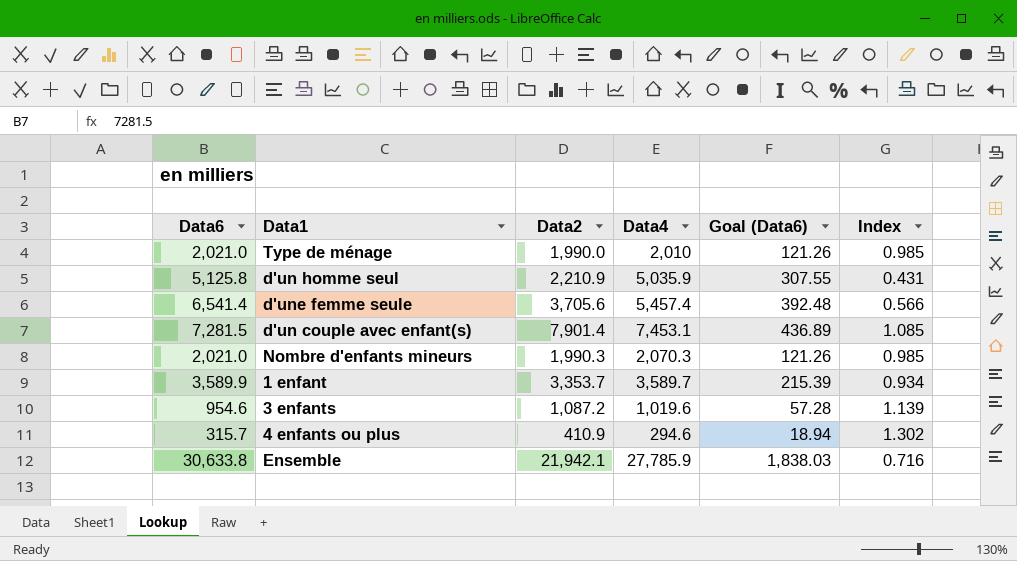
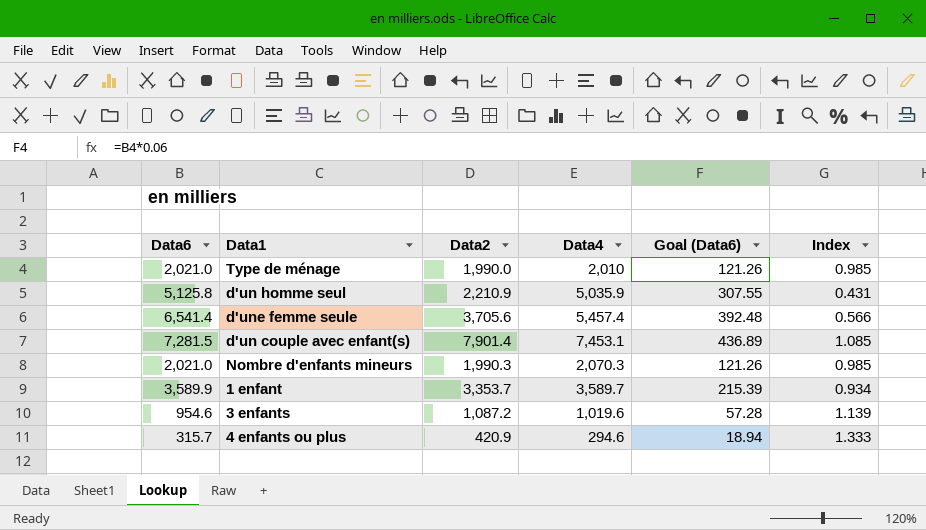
row Ensemble: 30,633.8 | 21,942.1 | 27,785.9 | 1,838.03 | 0.716 -> none
4 enfants ou plus | Data2: 410.9 -> 420.9
4 enfants ou plus | Index: 1.302 -> 1.333

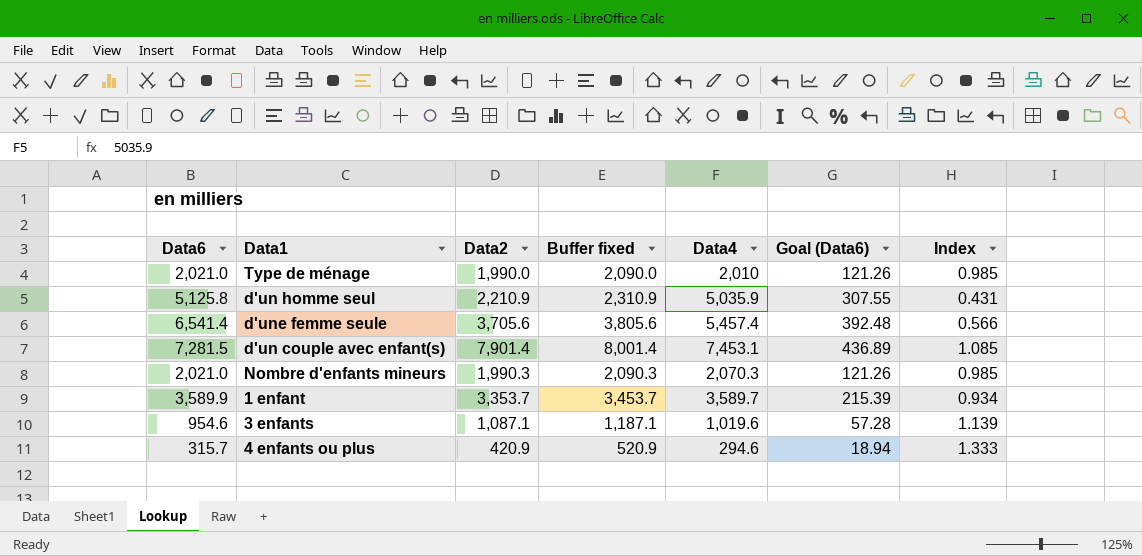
column Buffer fixed | formula: none -> [Data2] + 100
3 enfants | Data2: 1,087.2 -> 1,087.1

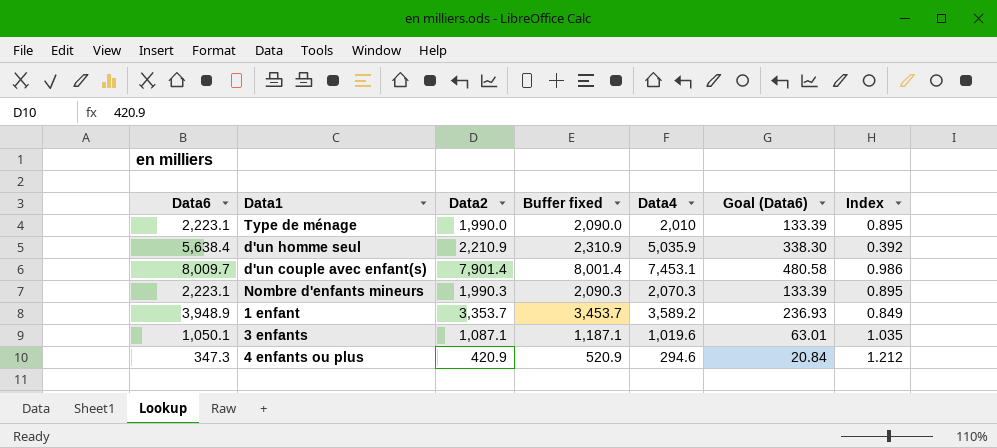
row d'une femme seule: 6,541.4 | 3,705.6 | 3,805.6 | 5,457.4 | 392.48 | 0.566 -> none
Type de ménage | Data6: 2,021.0 -> 2,223.1
Type de ménage | Goal (Data6): 121.26 -> 133.39
Type de ménage | Index: 0.985 -> 0.895
d'un homme seul | Data6: 5,125.8 -> 5,638.4
d'un homme seul | Goal (Data6): 307.55 -> 338.30
d'un homme seul | Index: 0.431 -> 0.392
d'un couple avec enfant(s) | Data6: 7,281.5 -> 8,009.7
d'un couple avec enfant(s) | Goal (Data6): 436.89 -> 480.58
d'un couple avec enfant(s) | Index: 1.085 -> 0.986
Nombre d'enfants mineurs | Data6: 2,021.0 -> 2,223.1
Nombre d'enfants mineurs | Goal (Data6): 121.26 -> 133.39
Nombre d'enfants mineurs | Index: 0.985 -> 0.895
1 enfant | Data6: 3,589.9 -> 3,948.9
1 enfant | Data4: 3,589.7 -> 3,589.2
1 enfant | Goal (Data6): 215.39 -> 236.93
1 enfant | Index: 0.934 -> 0.849
3 enfants | Data6: 954.6 -> 1,050.1
3 enfants | Goal (Data6): 57.28 -> 63.01
3 enfants | Index: 1.139 -> 1.035
4 enfants ou plus | Data6: 315.7 -> 347.3
4 enfants ou plus | Goal (Data6): 18.94 -> 20.84
4 enfants ou plus | Index: 1.333 -> 1.212

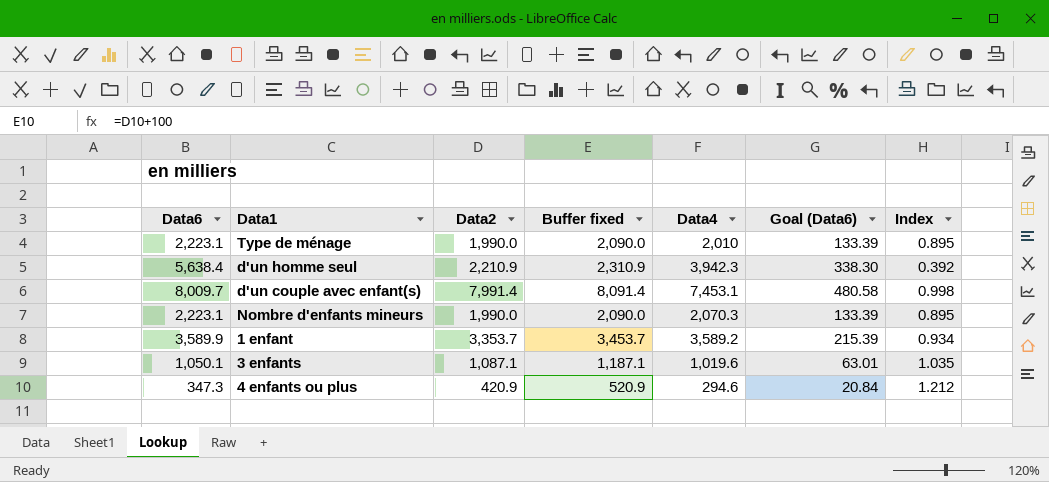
d'un homme seul | Data4: 5,035.9 -> 3,942.3
d'un couple avec enfant(s) | Data2: 7,901.4 -> 7,991.4
d'un couple avec enfant(s) | Buffer fixed: 8,001.4 -> 8,091.4
d'un couple avec enfant(s) | Index: 0.986 -> 0.998
Nombre d'enfants mineurs | Data2: 1,990.3 -> 1,990.0
Nombre d'enfants mineurs | Buffer fixed: 2,090.3 -> 2,090.0
1 enfant | Data6: 3,948.9 -> 3,589.9
1 enfant | Goal (Data6): 236.93 -> 215.39
1 enfant | Index: 0.849 -> 0.934

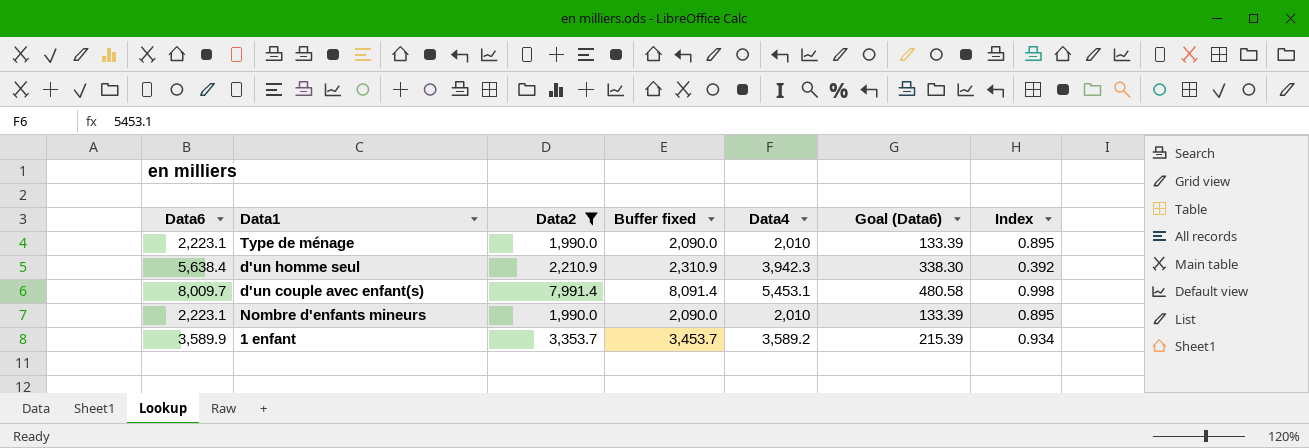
filter: none -> Data2 >= 1,990.0
d'un couple avec enfant(s) | Data4: 7,453.1 -> 5,453.1
Nombre d'enfants mineurs | Data4: 2,070.3 -> 2,010

